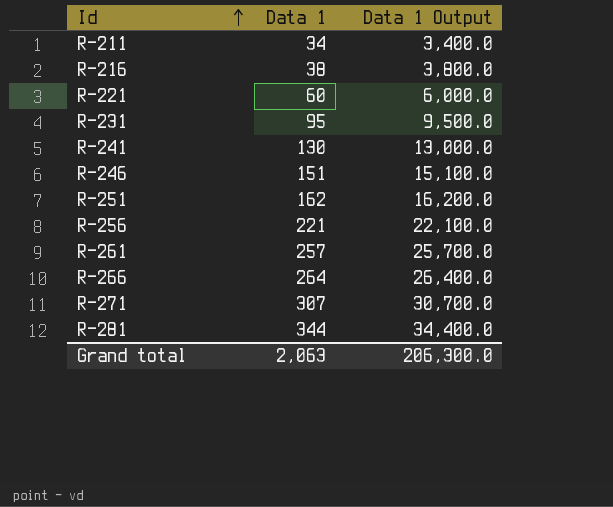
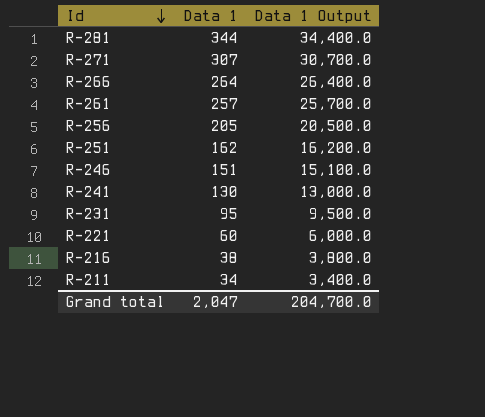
row order: Id ascending -> Id descending
R-256 | Data 1: 221 -> 205
R-256 | Data 1 Output: 22,100.0 -> 20,500.0
Grand total | Data 1: 2,063 -> 2,047
Grand total | Data 1 Output: 206,300.0 -> 204,700.0

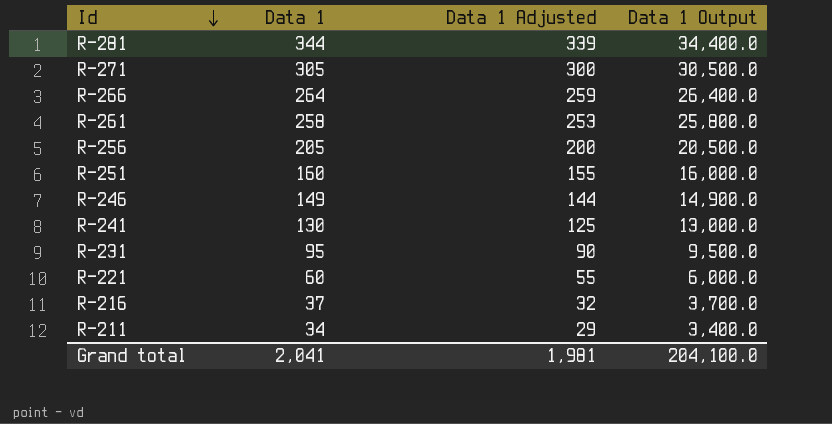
column Data 1 Adjusted | formula: none -> [Data 1] - 5
R-271 | Data 1: 307 -> 305
R-271 | Data 1 Output: 30,700.0 -> 30,500.0
R-261 | Data 1: 257 -> 258
R-261 | Data 1 Output: 25,700.0 -> 25,800.0
R-251 | Data 1: 162 -> 160
R-251 | Data 1 Output: 16,200.0 -> 16,000.0
R-246 | Data 1: 151 -> 149
R-246 | Data 1 Output: 15,100.0 -> 14,900.0
R-216 | Data 1: 38 -> 37
R-216 | Data 1 Output: 3,800.0 -> 3,700.0
Grand total | Data 1: 2,047 -> 2,041
Grand total | Data 1 Output: 204,700.0 -> 204,100.0

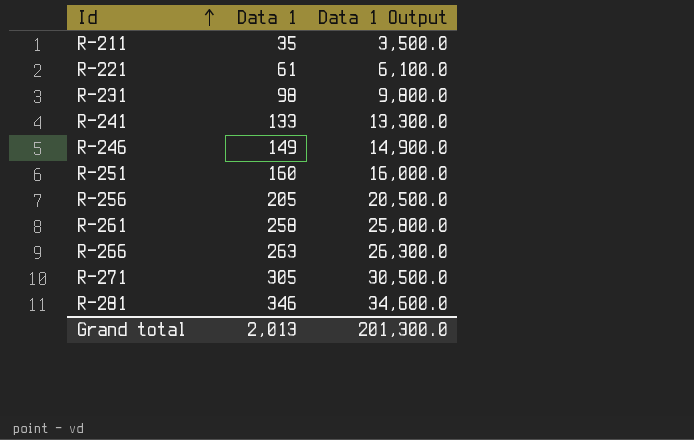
row order: Id descending -> Id ascending
column Data 1 Adjusted | formula: [Data 1] - 5 -> none
row R-216: 37 | 32 | 3,700.0 -> none
R-211 | Data 1: 34 -> 35
R-211 | Data 1 Output: 3,400.0 -> 3,500.0
R-221 | Data 1: 60 -> 61
R-221 | Data 1 Output: 6,000.0 -> 6,100.0
R-231 | Data 1: 95 -> 98
R-231 | Data 1 Output: 9,500.0 -> 9,800.0
R-241 | Data 1: 130 -> 133
R-241 | Data 1 Output: 13,000.0 -> 13,300.0
R-266 | Data 1: 264 -> 263
R-266 | Data 1 Output: 26,400.0 -> 26,300.0
R-281 | Data 1: 344 -> 346
R-281 | Data 1 Output: 34,400.0 -> 34,600.0
Grand total | Data 1: 2,041 -> 2,013
Grand total | Data 1 Output: 204,100.0 -> 201,300.0

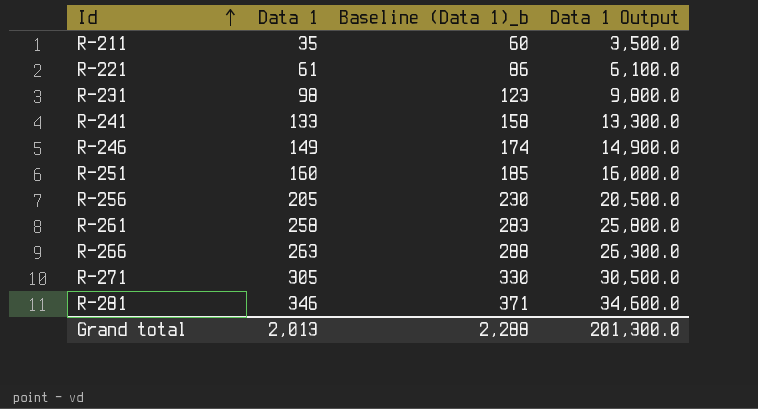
column Baseline (Data 1)_b | formula: none -> [Data 1] + 25

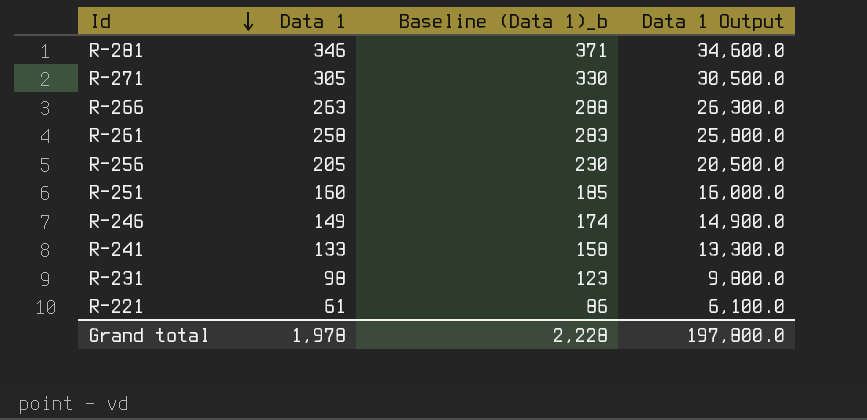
row order: Id ascending -> Id descending
row R-211: 35 | 60 | 3,500.0 -> none
Grand total | Data 1: 2,013 -> 1,978
Grand total | Baseline (Data 1)_b: 2,288 -> 2,228
Grand total | Data 1 Output: 201,300.0 -> 197,800.0

